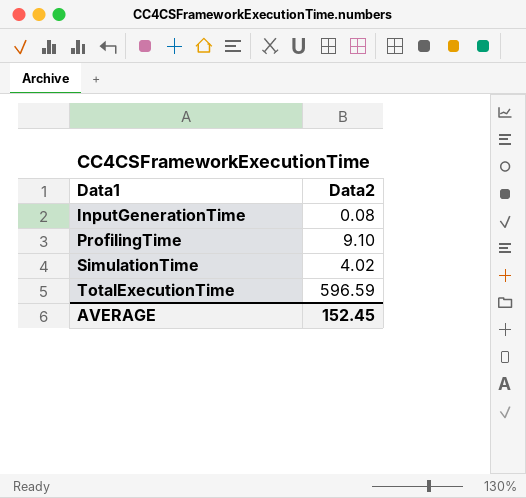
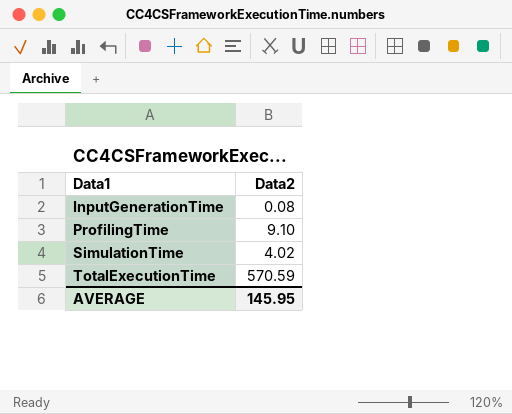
TotalExecutionTime | Data2: 596.59 -> 570.59
AVERAGE | Data2: 152.45 -> 145.95

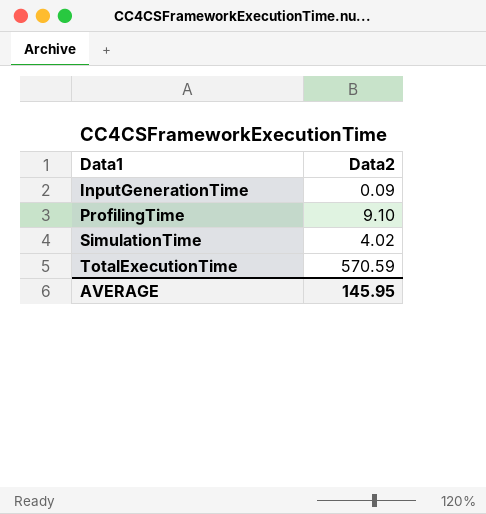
InputGenerationTime | Data2: 0.08 -> 0.09

